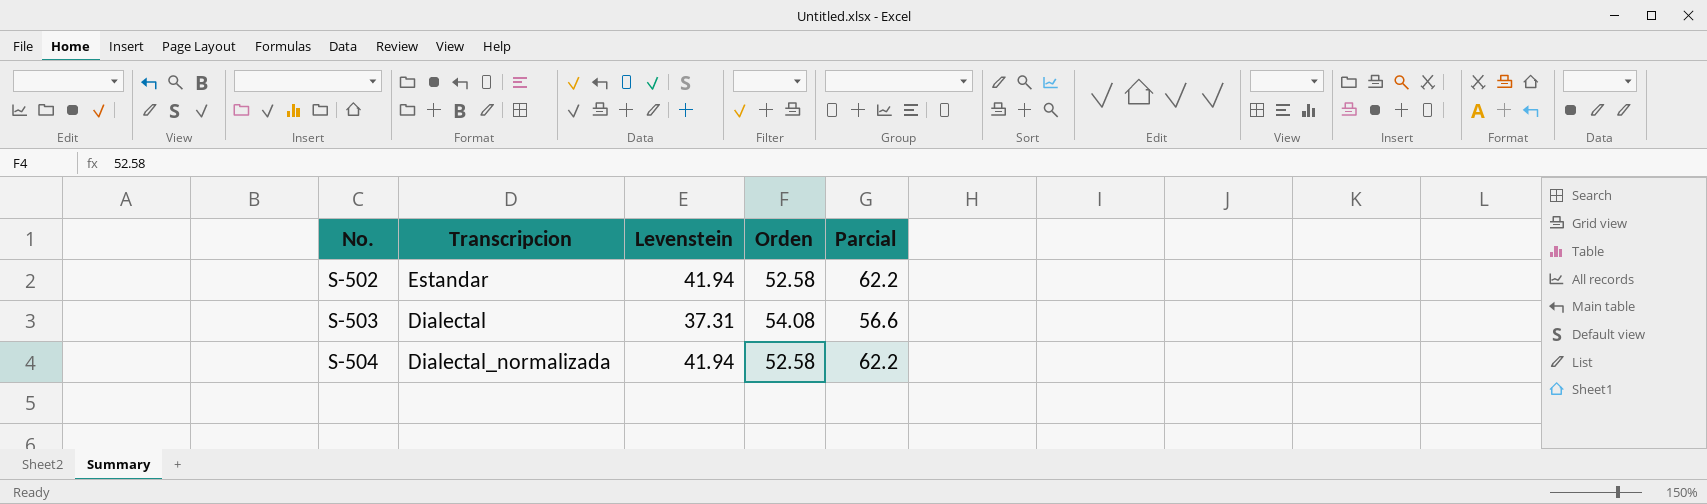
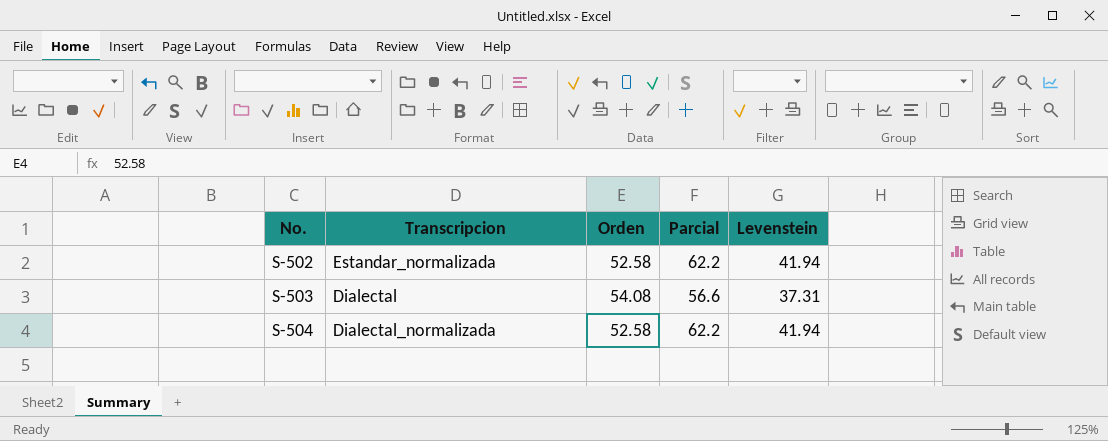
column Levenstein | position: 3 -> 5
S-502 | Transcripcion: Estandar -> Estandar_normalizada

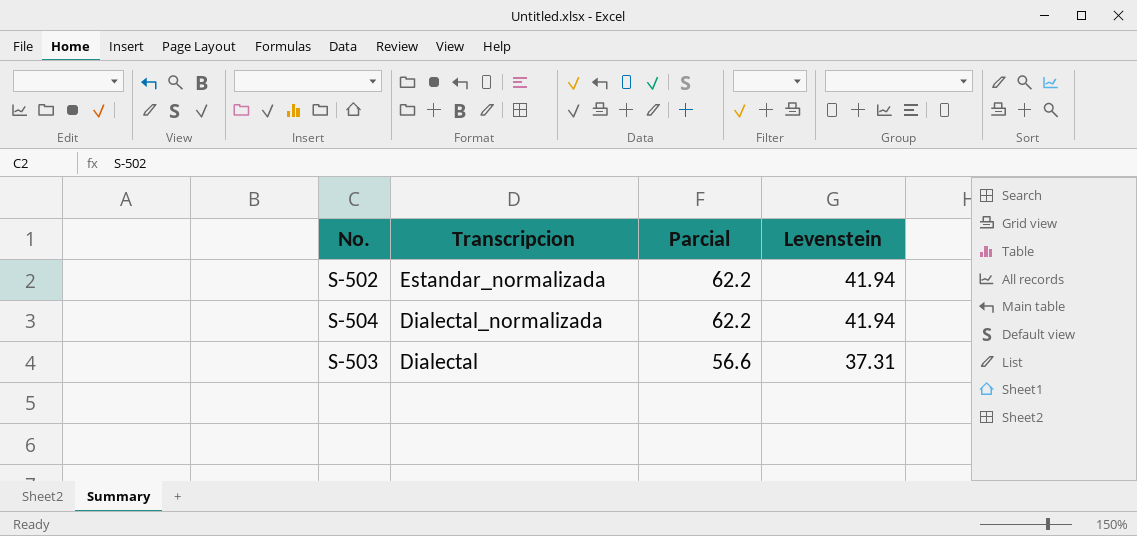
row order: No. ascending -> Transcripcion descending
column Orden | position: 3 -> none

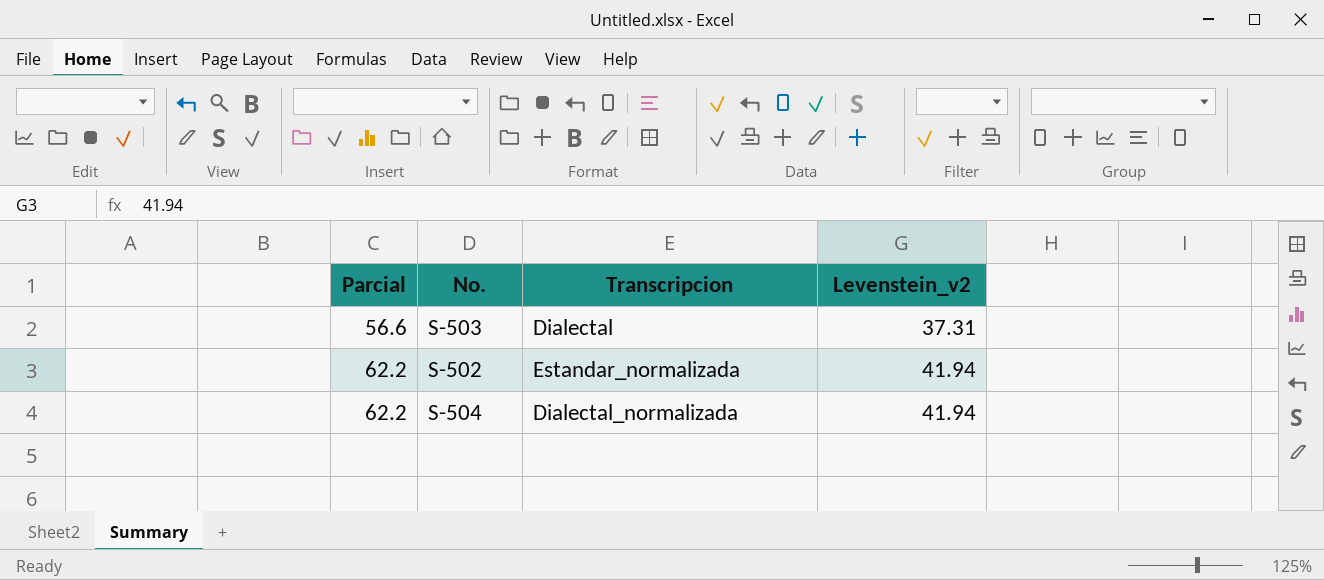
row order: Transcripcion descending -> Parcial ascending
column Parcial | position: 3 -> 1
column name: Levenstein -> Levenstein_v2

